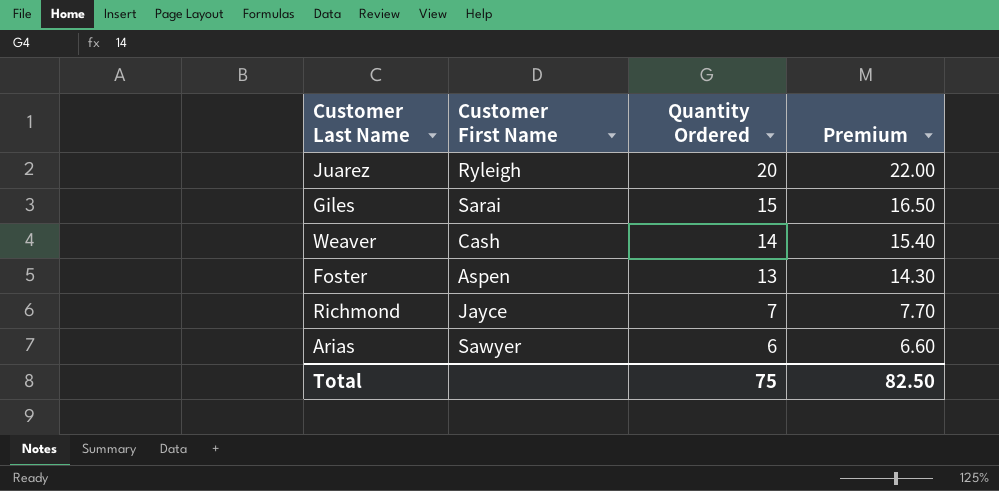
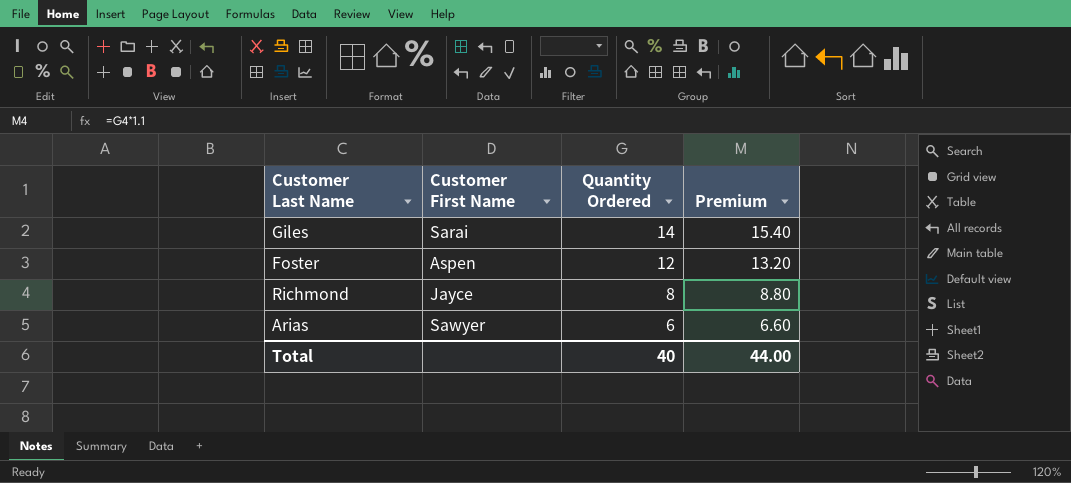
row Juarez: Ryleigh | 20 | 22.00 -> none
row Weaver: Cash | 14 | 15.40 -> none
Giles | Quantity Ordered: 15 -> 14
Giles | Premium: 16.50 -> 15.40
Foster | Quantity Ordered: 13 -> 12
Foster | Premium: 14.30 -> 13.20
Richmond | Quantity Ordered: 7 -> 8
Richmond | Premium: 7.70 -> 8.80
Total | Quantity Ordered: 75 -> 40
Total | Premium: 82.50 -> 44.00

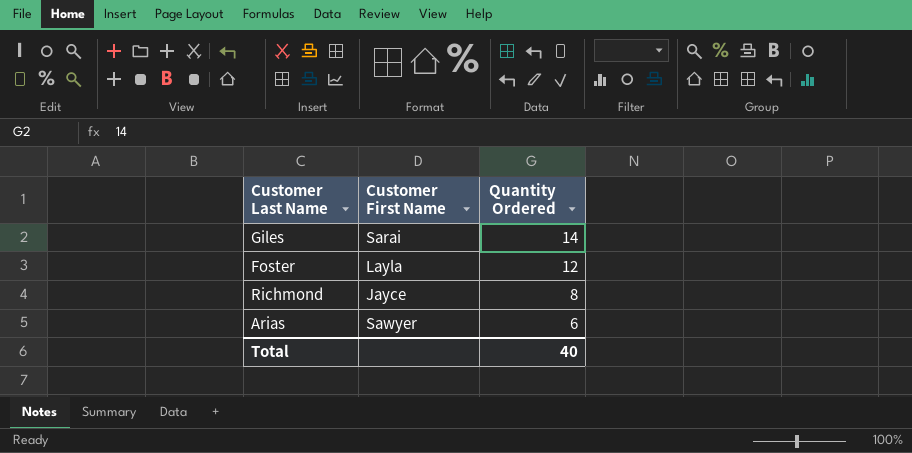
column Premium | formula: [Quantity Ordered] * 1.1 -> none
Foster | Customer First Name: Aspen -> Layla

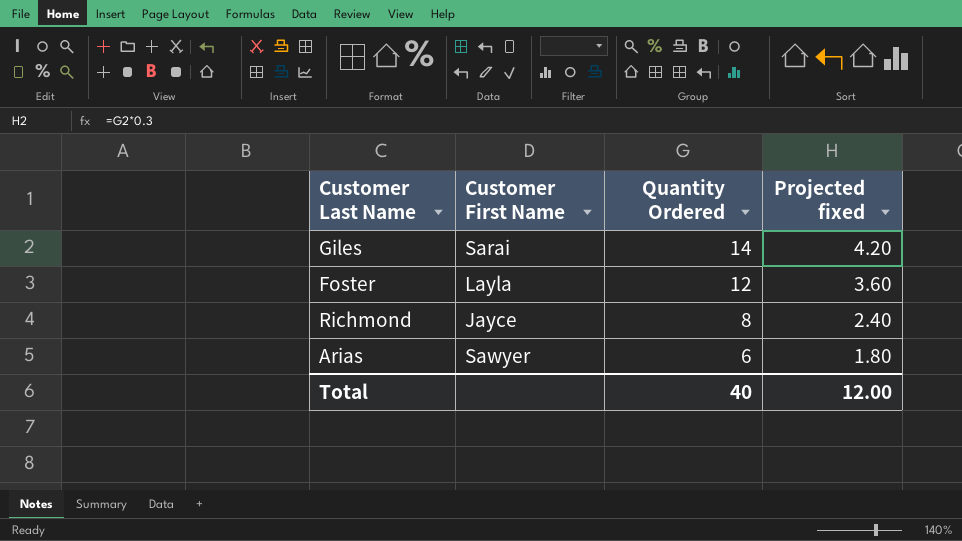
column Projected fixed | formula: none -> [Quantity Ordered] * 0.3

